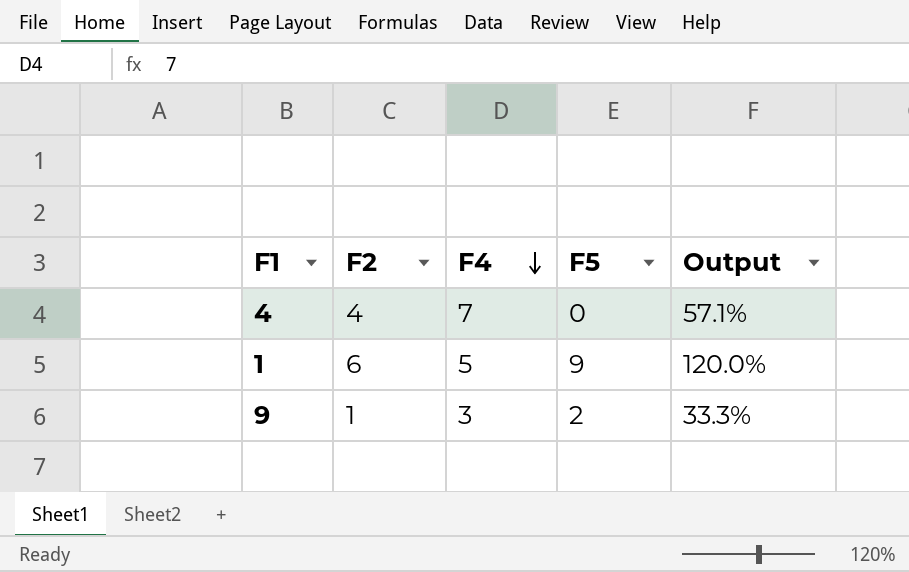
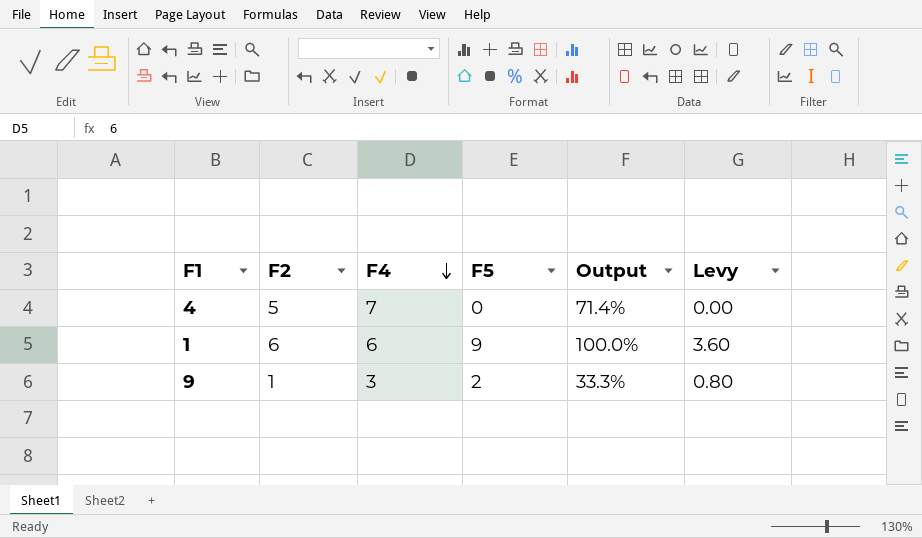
column Levy | formula: none -> [F5] * 0.4
4 | F2: 4 -> 5
4 | Output: 57.1% -> 71.4%
1 | F4: 5 -> 6
1 | Output: 120.0% -> 100.0%

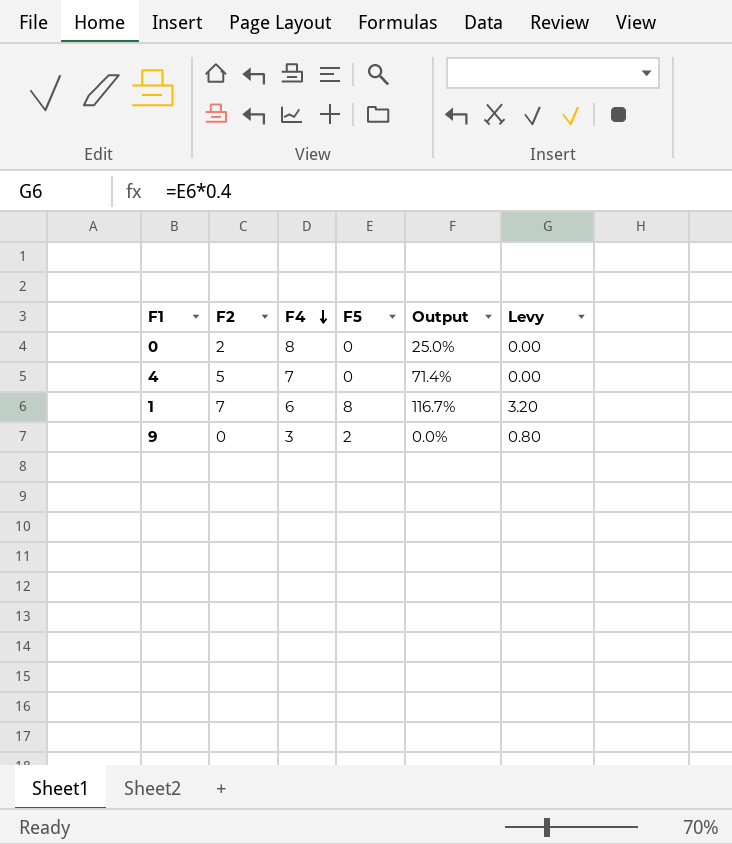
row 0: none -> 2 | 8 | 0 | 25.0% | 0.00
1 | F2: 6 -> 7
1 | F5: 9 -> 8
1 | Output: 100.0% -> 116.7%
1 | Levy: 3.60 -> 3.20
9 | F2: 1 -> 0
9 | Output: 33.3% -> 0.0%

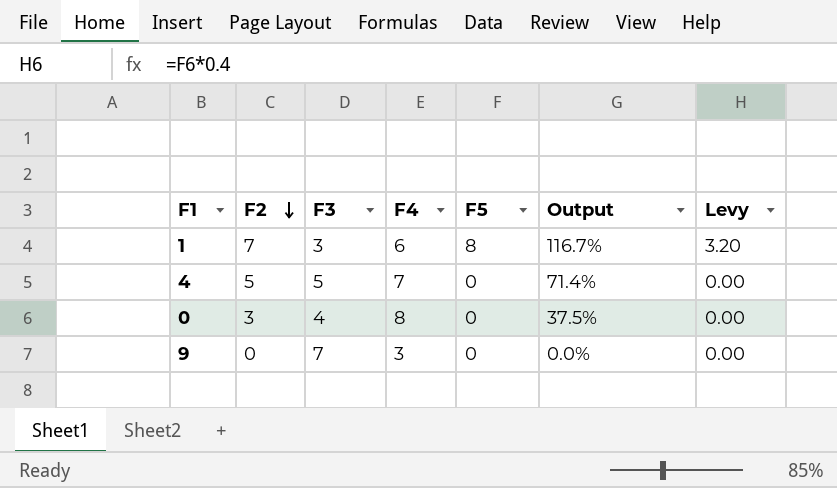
row order: F4 descending -> F2 descending
column F3 | position: none -> 3
0 | F2: 2 -> 3
0 | Output: 25.0% -> 37.5%
9 | F5: 2 -> 0
9 | Levy: 0.80 -> 0.00

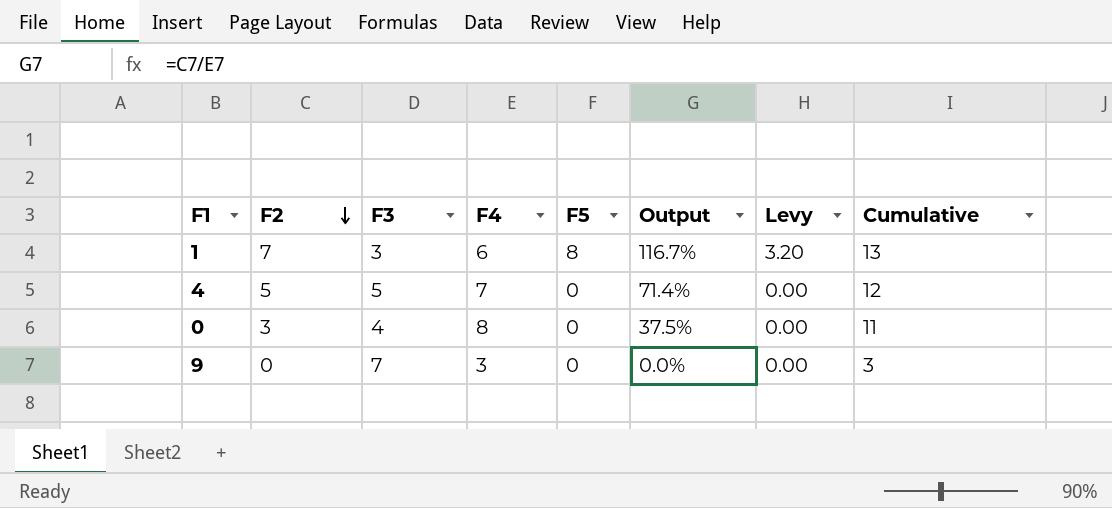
column Cumulative | formula: none -> [F2] + [F4]

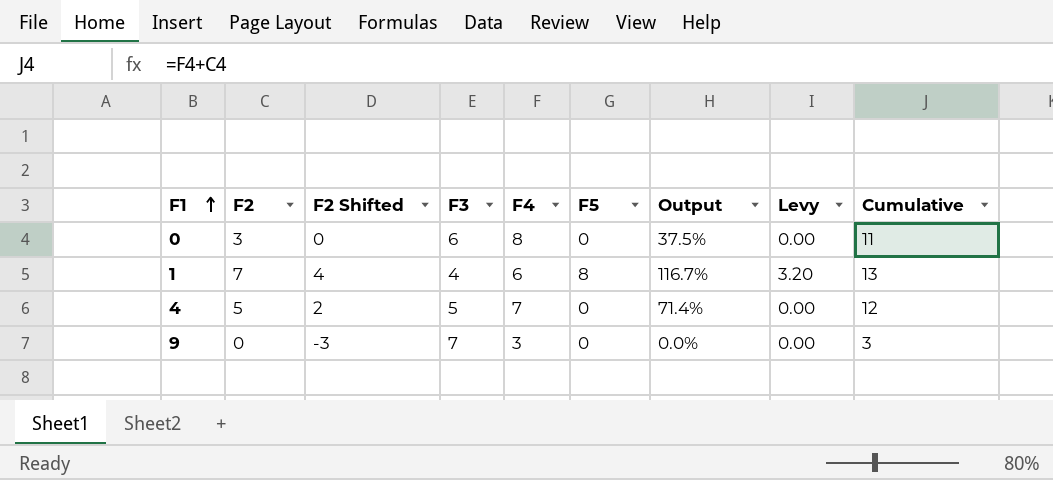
row order: F2 descending -> F1 ascending
column F2 Shifted | formula: none -> [F2] - 3
0 | F3: 4 -> 6
1 | F3: 3 -> 4

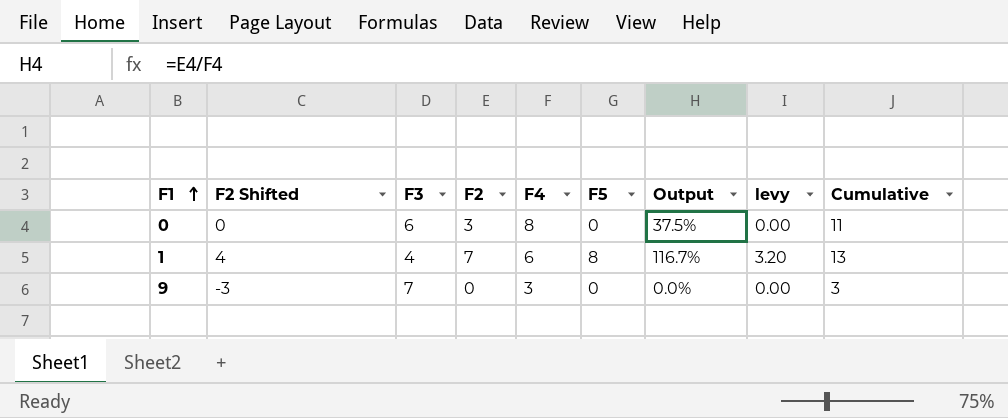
column F2 | position: 2 -> 4
column name: Levy -> levy
row 4: 5 | 2 | 5 | 7 | 0 | 71.4% | 0.00 | 12 -> none

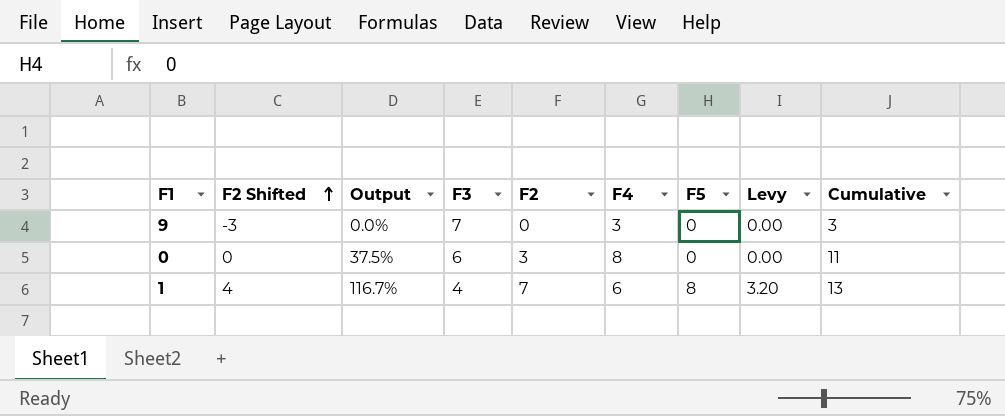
row order: F1 ascending -> F2 Shifted ascending
column Output | position: 7 -> 3
column name: levy -> Levy

